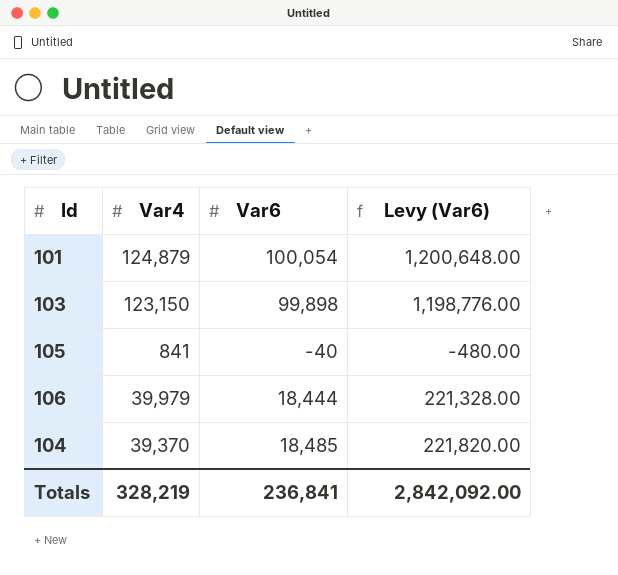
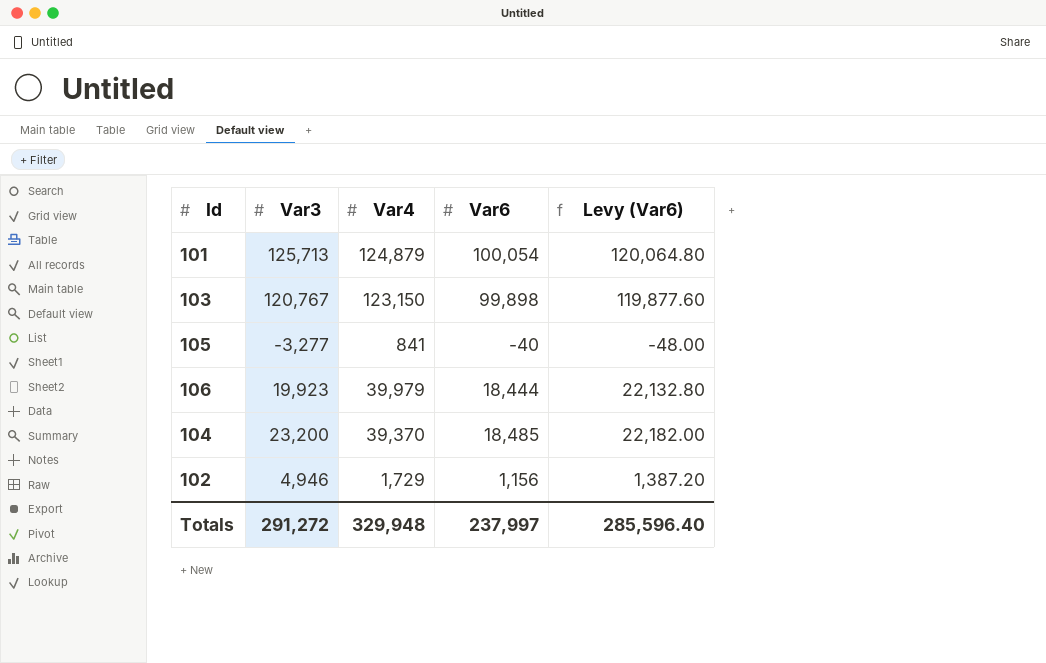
column Var3 | position: none -> 2
column Levy (Var6) | formula: [Var6] * 12 -> [Var6] * 1.2
row 102: none -> 4,946 | 1,729 | 1,156 | 1,387.20
Totals | Var4: 328,219 -> 329,948
Totals | Var6: 236,841 -> 237,997
Totals | Levy (Var6): 2,842,092.00 -> 285,596.40

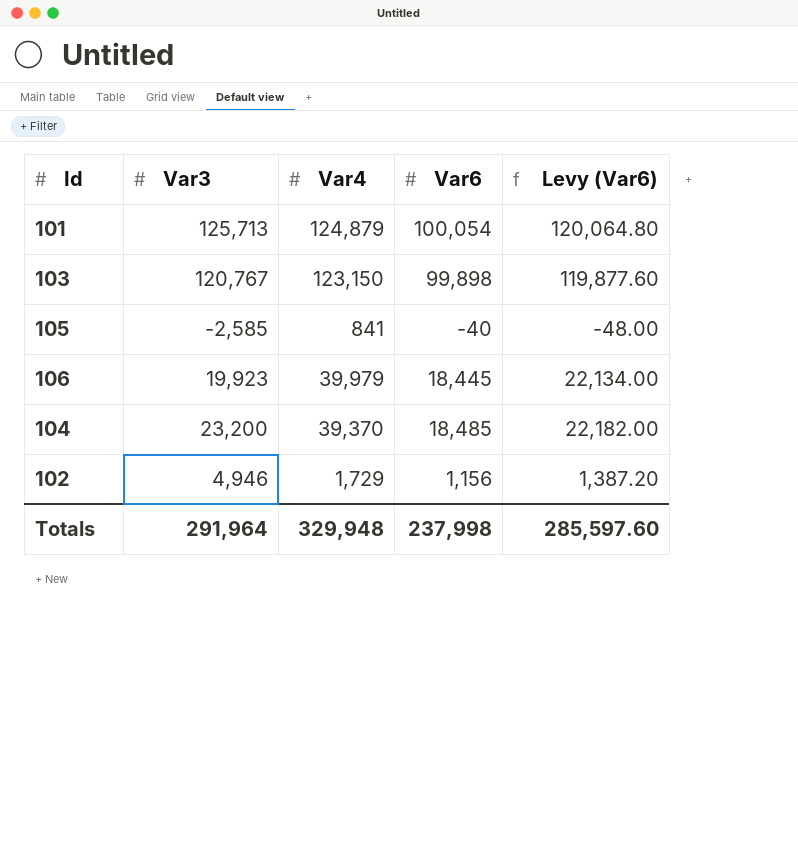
105 | Var3: -3,277 -> -2,585
106 | Var6: 18,444 -> 18,445
106 | Levy (Var6): 22,132.80 -> 22,134.00
Totals | Var3: 291,272 -> 291,964
Totals | Var6: 237,997 -> 237,998
Totals | Levy (Var6): 285,596.40 -> 285,597.60

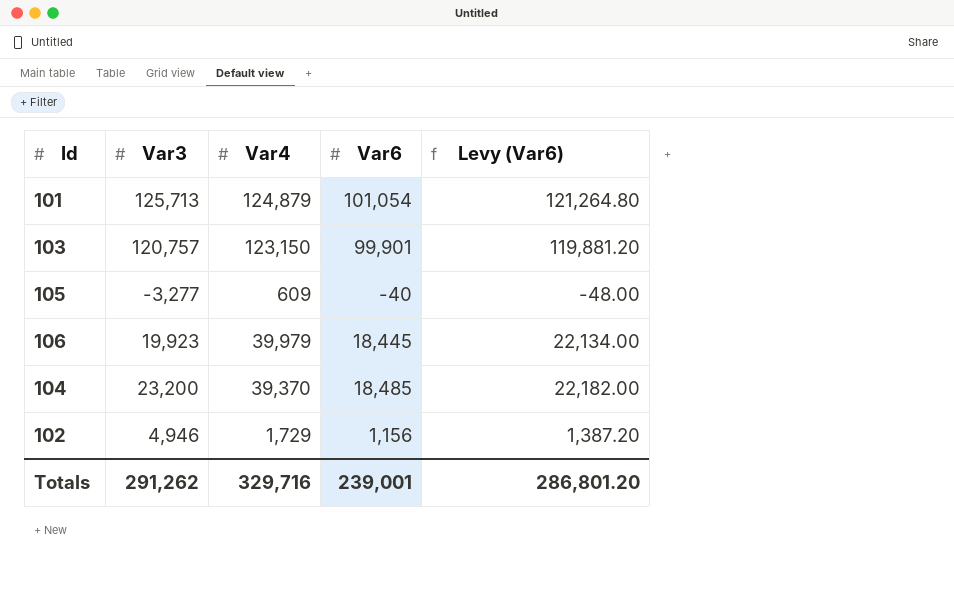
101 | Var6: 100,054 -> 101,054
101 | Levy (Var6): 120,064.80 -> 121,264.80
103 | Var3: 120,767 -> 120,757
103 | Var6: 99,898 -> 99,901
103 | Levy (Var6): 119,877.60 -> 119,881.20
105 | Var3: -2,585 -> -3,277
105 | Var4: 841 -> 609
Totals | Var3: 291,964 -> 291,262
Totals | Var4: 329,948 -> 329,716
Totals | Var6: 237,998 -> 239,001
Totals | Levy (Var6): 285,597.60 -> 286,801.20

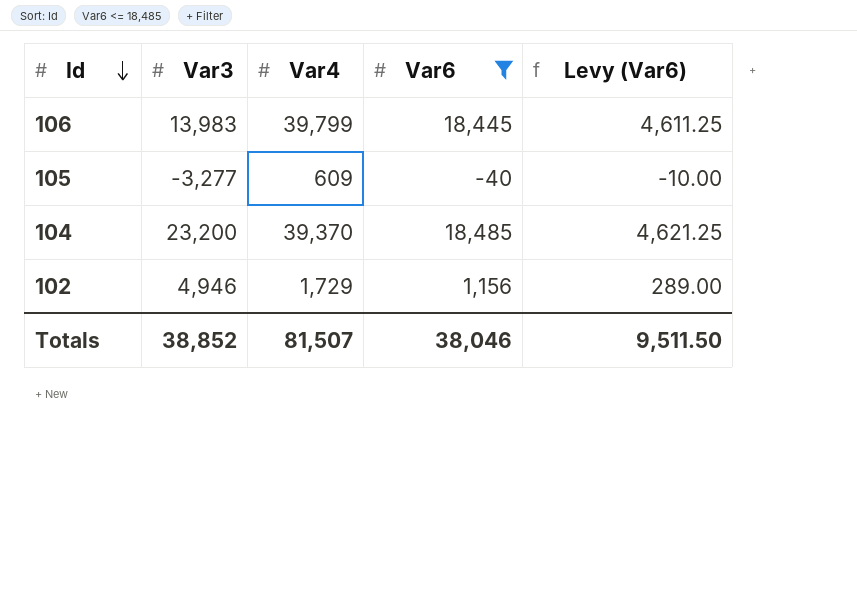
filter: none -> Var6 <= 18,485
row order: none -> Id descending
column Levy (Var6) | formula: [Var6] * 1.2 -> [Var6] * 0.25
106 | Var3: 19,923 -> 13,983
106 | Var4: 39,979 -> 39,799
Totals | Var3: 291,262 -> 38,852
Totals | Var4: 329,716 -> 81,507
Totals | Var6: 239,001 -> 38,046
Totals | Levy (Var6): 286,801.20 -> 9,511.50

